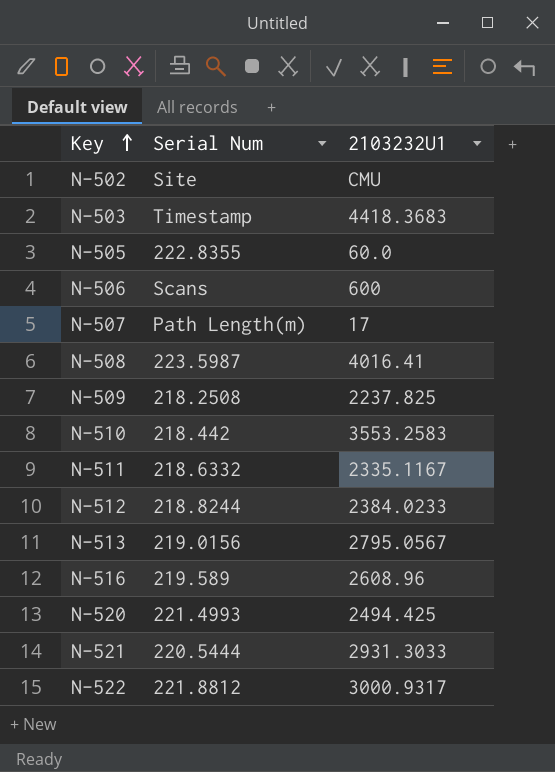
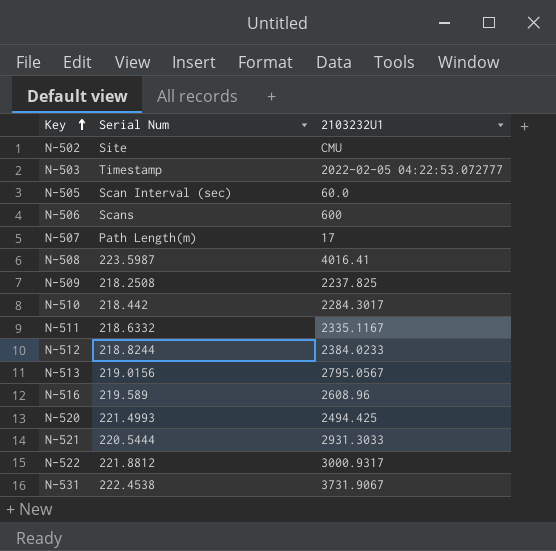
N-503 | 2103232U1: 4418.3683 -> 2022-02-05 04:22:53.072777
N-505 | Serial Num: 222.8355 -> Scan Interval (sec)
N-510 | 2103232U1: 3553.2583 -> 2284.3017
row N-531: none -> 222.4538 | 3731.9067

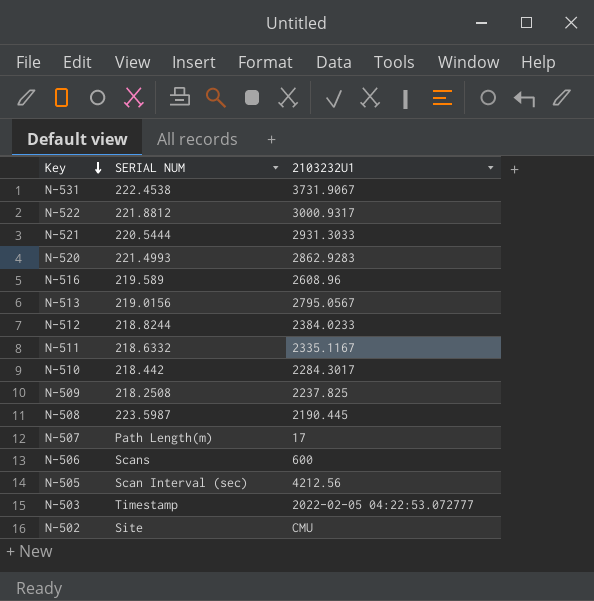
row order: Key ascending -> Key descending
column name: Serial Num -> SERIAL NUM
N-520 | 2103232U1: 2494.425 -> 2862.9283
N-508 | 2103232U1: 4016.41 -> 2190.445
N-505 | 2103232U1: 60.0 -> 4212.56

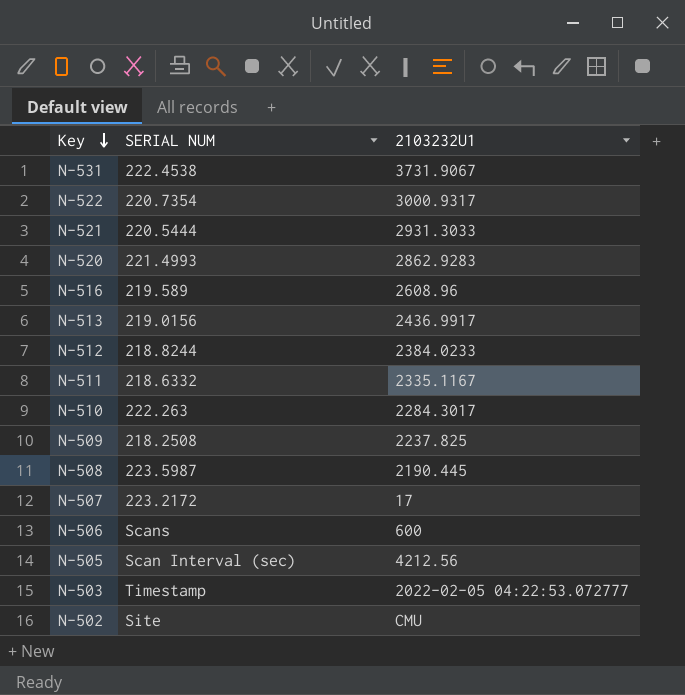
N-522 | SERIAL NUM: 221.8812 -> 220.7354
N-513 | 2103232U1: 2795.0567 -> 2436.9917
N-510 | SERIAL NUM: 218.442 -> 222.263
N-507 | SERIAL NUM: Path Length(m) -> 223.2172

